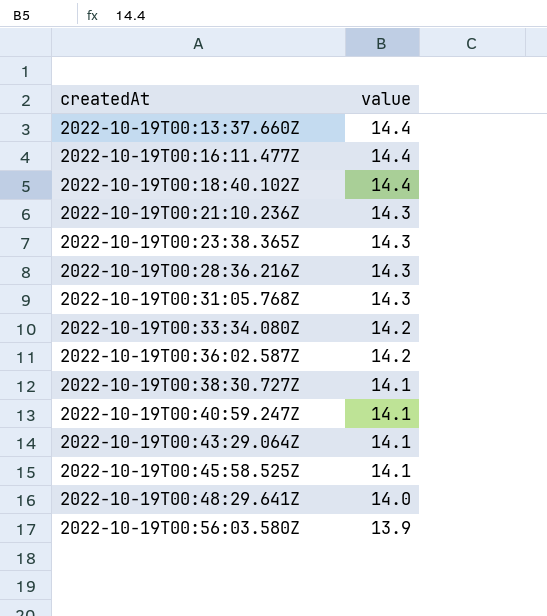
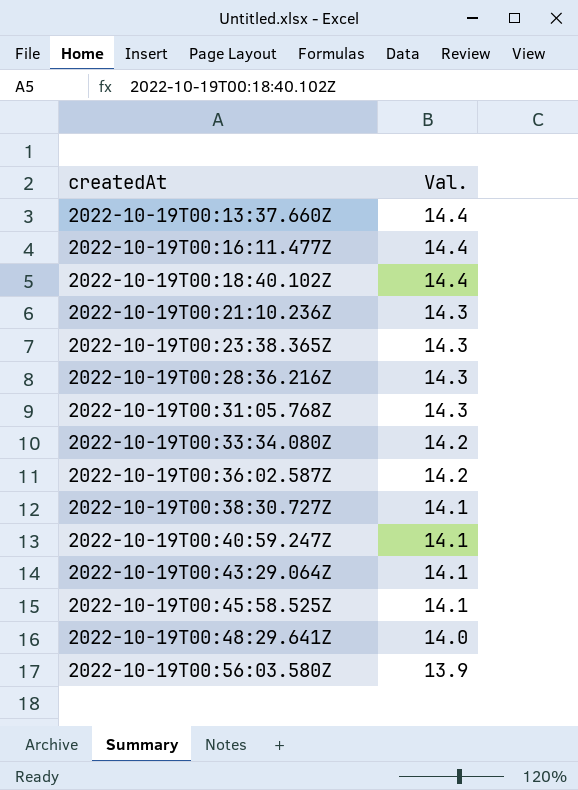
column name: value -> Val.

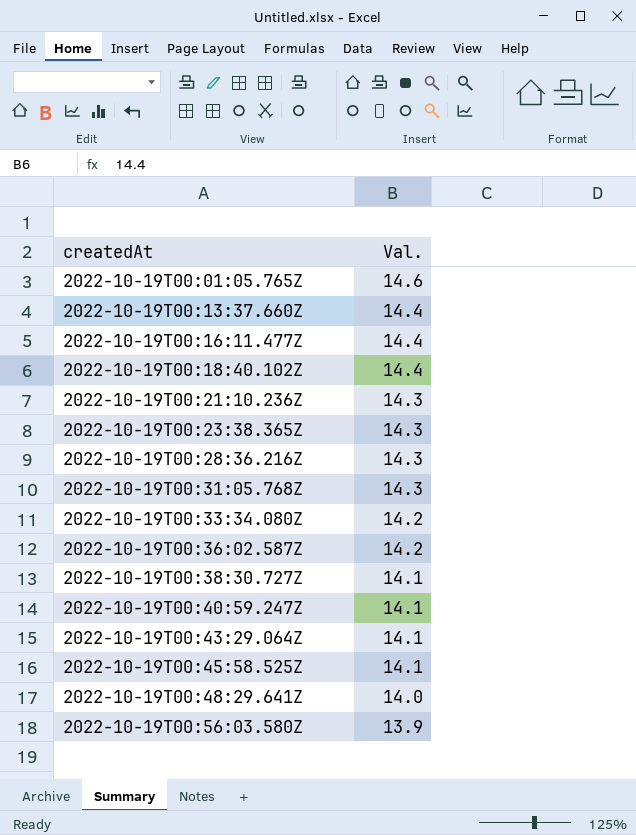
row 2022-10-19T00:01:05.765Z: none -> 14.6

